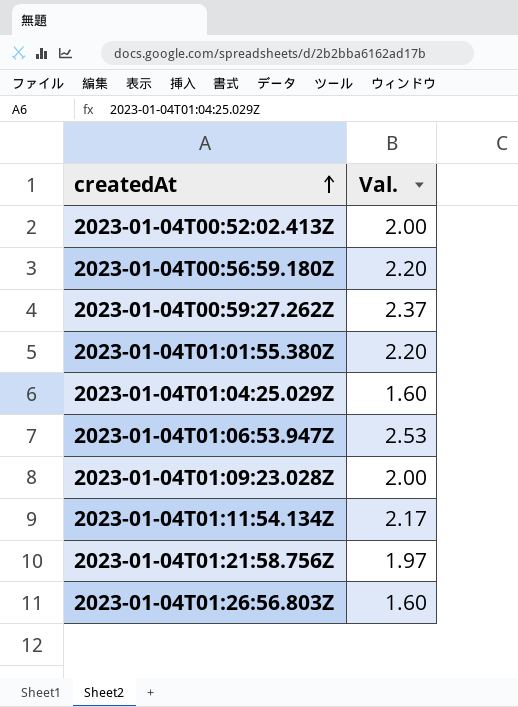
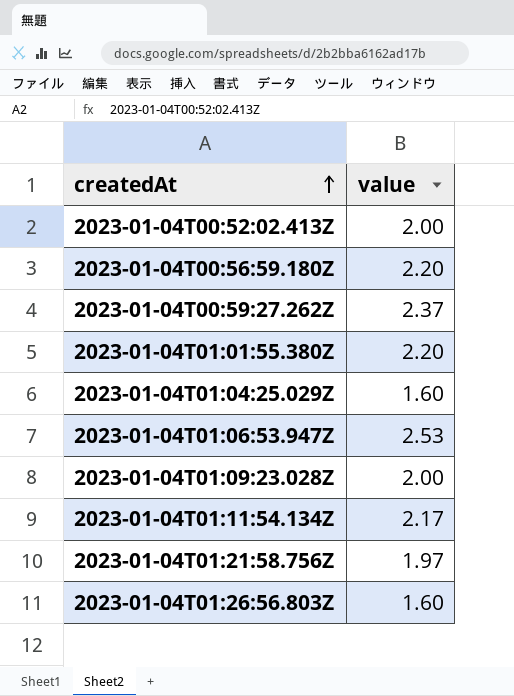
column name: Val. -> value

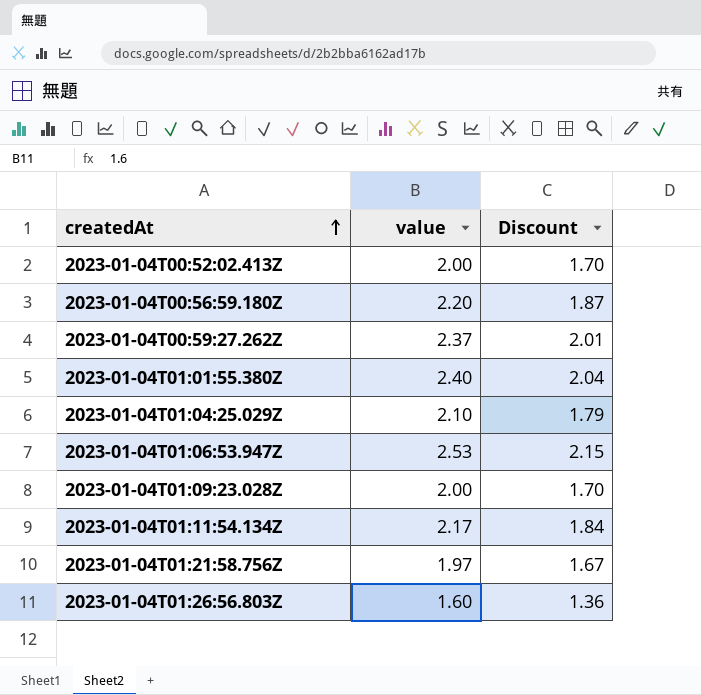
column Discount | formula: none -> [value] * 0.85
2023-01-04T01:01:55.380Z | value: 2.20 -> 2.40
2023-01-04T01:04:25.029Z | value: 1.60 -> 2.10

